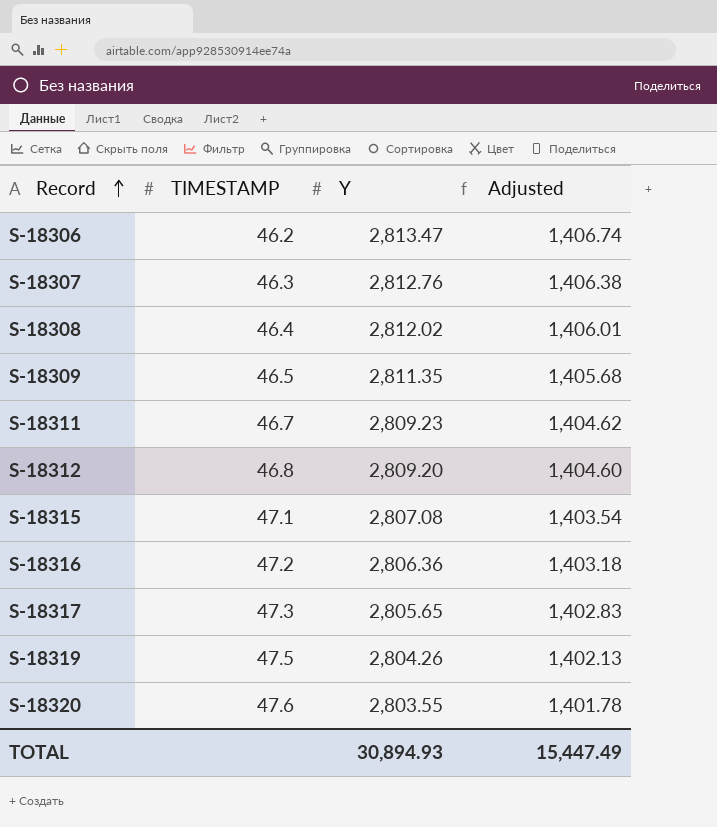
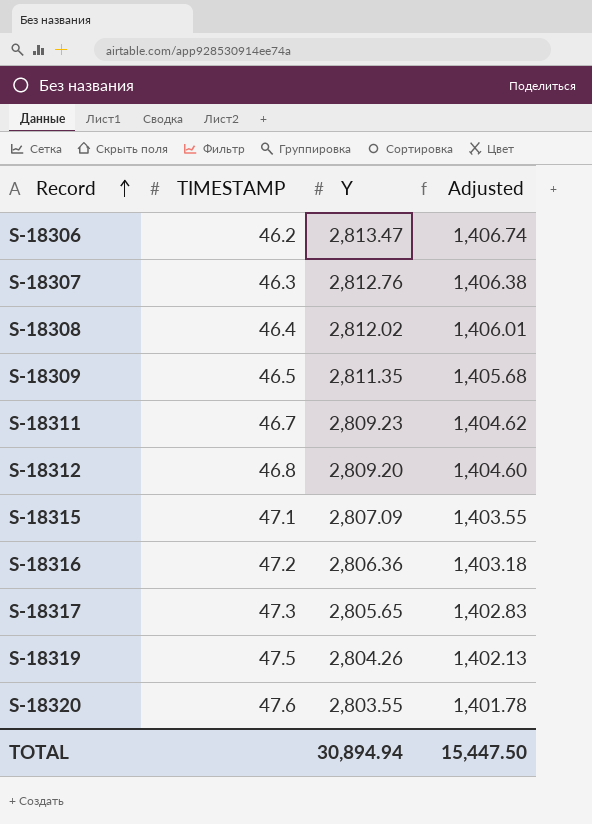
S-18315 | Y: 2,807.08 -> 2,807.09
S-18315 | Adjusted: 1,403.54 -> 1,403.55
TOTAL | Y: 30,894.93 -> 30,894.94
TOTAL | Adjusted: 15,447.49 -> 15,447.50

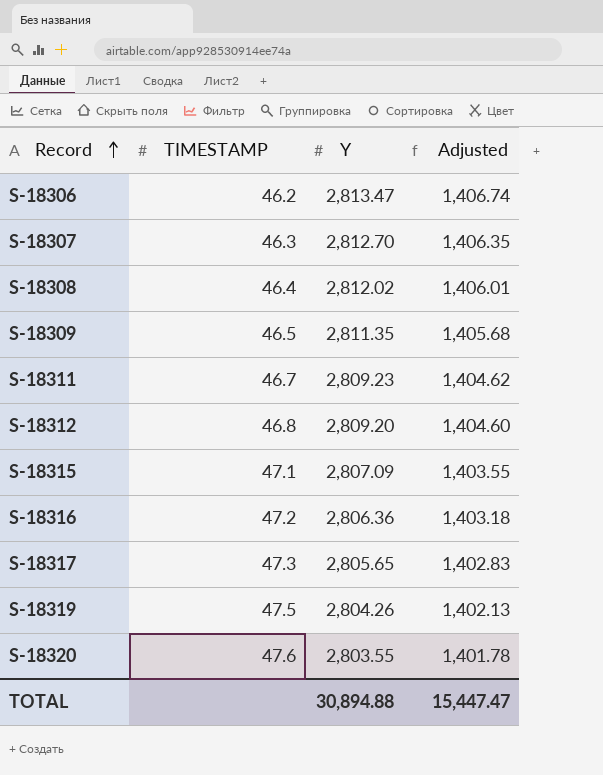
S-18307 | Y: 2,812.76 -> 2,812.70
S-18307 | Adjusted: 1,406.38 -> 1,406.35
TOTAL | Y: 30,894.94 -> 30,894.88
TOTAL | Adjusted: 15,447.50 -> 15,447.47

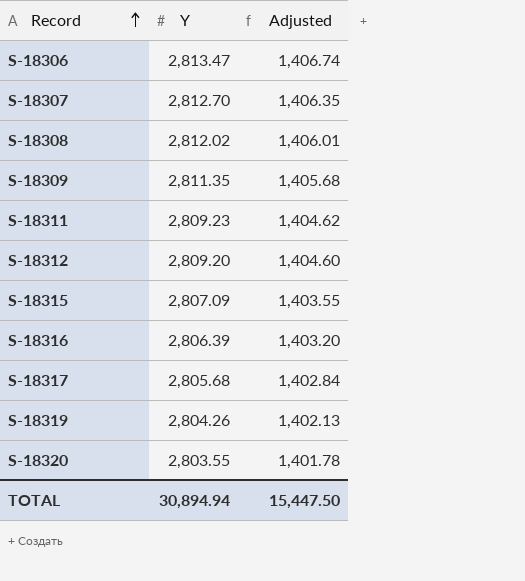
column TIMESTAMP | position: 2 -> none
S-18316 | Y: 2,806.36 -> 2,806.39
S-18316 | Adjusted: 1,403.18 -> 1,403.20
S-18317 | Y: 2,805.65 -> 2,805.68
S-18317 | Adjusted: 1,402.83 -> 1,402.84
TOTAL | Y: 30,894.88 -> 30,894.94
TOTAL | Adjusted: 15,447.47 -> 15,447.50

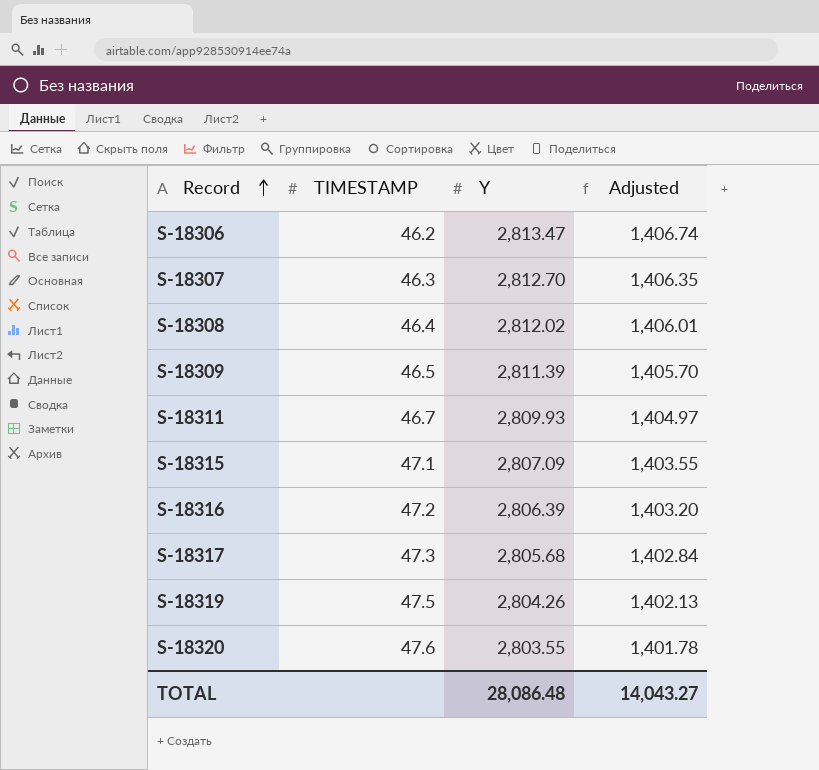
column TIMESTAMP | position: none -> 2
row S-18312: 2,809.20 | 1,404.60 -> none
S-18309 | Y: 2,811.35 -> 2,811.39
S-18309 | Adjusted: 1,405.68 -> 1,405.70
S-18311 | Y: 2,809.23 -> 2,809.93
S-18311 | Adjusted: 1,404.62 -> 1,404.97
TOTAL | Y: 30,894.94 -> 28,086.48
TOTAL | Adjusted: 15,447.50 -> 14,043.27

